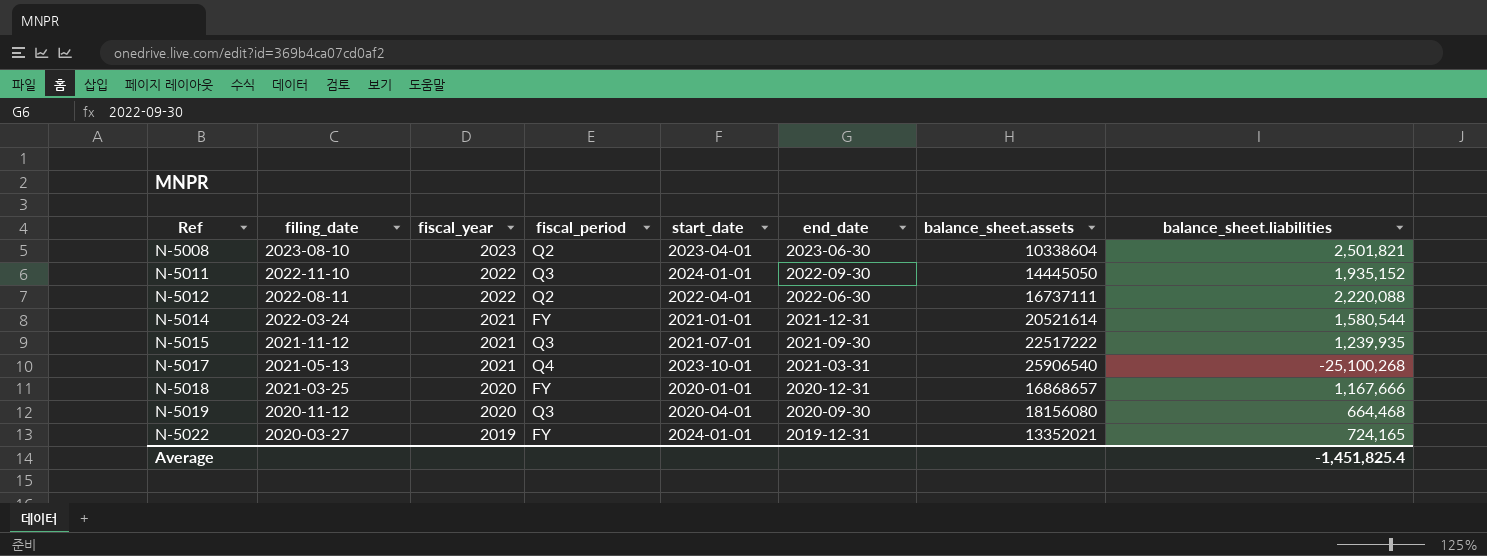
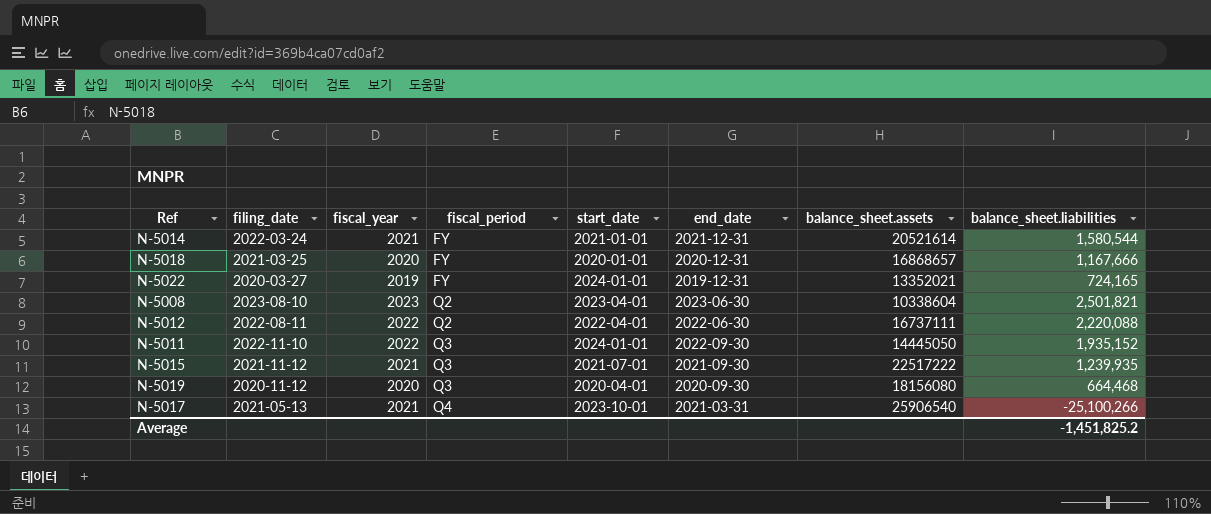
row order: Ref ascending -> fiscal_period ascending
N-5017 | balance_sheet.liabilities: -25,100,268 -> -25,100,266
Average | balance_sheet.liabilities: -1,451,825.4 -> -1,451,825.2

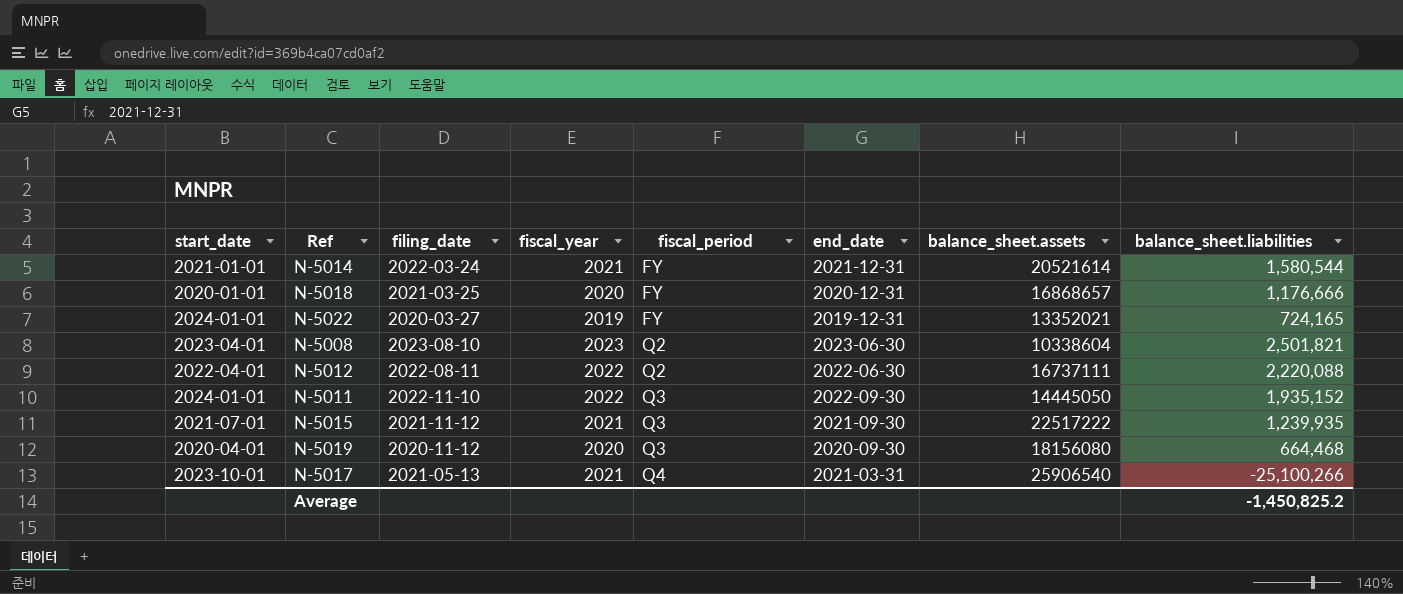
column start_date | position: 5 -> 1
N-5018 | balance_sheet.liabilities: 1,167,666 -> 1,176,666
Average | balance_sheet.liabilities: -1,451,825.2 -> -1,450,825.2

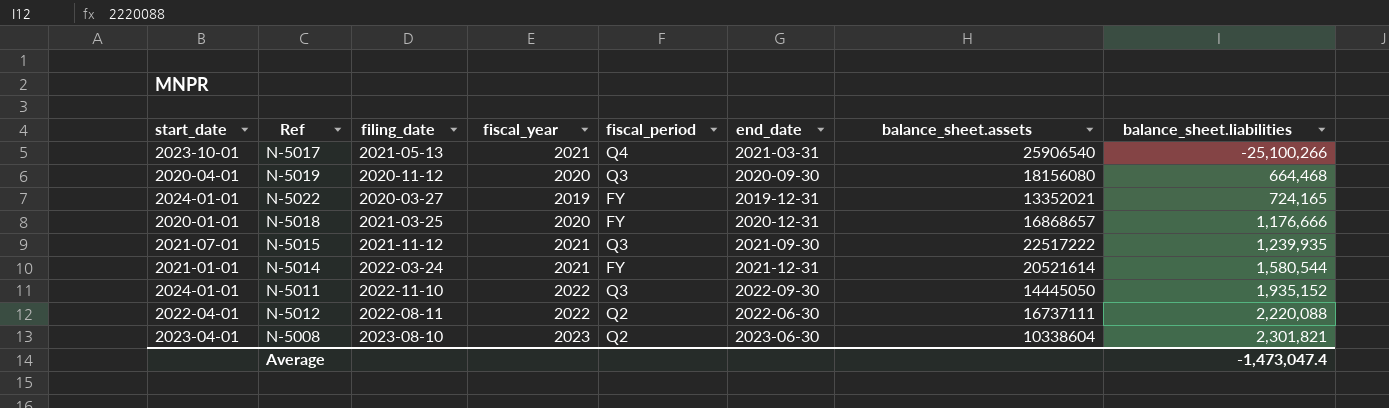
row order: fiscal_period ascending -> balance_sheet.liabilities ascending
N-5008 | balance_sheet.liabilities: 2,501,821 -> 2,301,821
Average | balance_sheet.liabilities: -1,450,825.2 -> -1,473,047.4

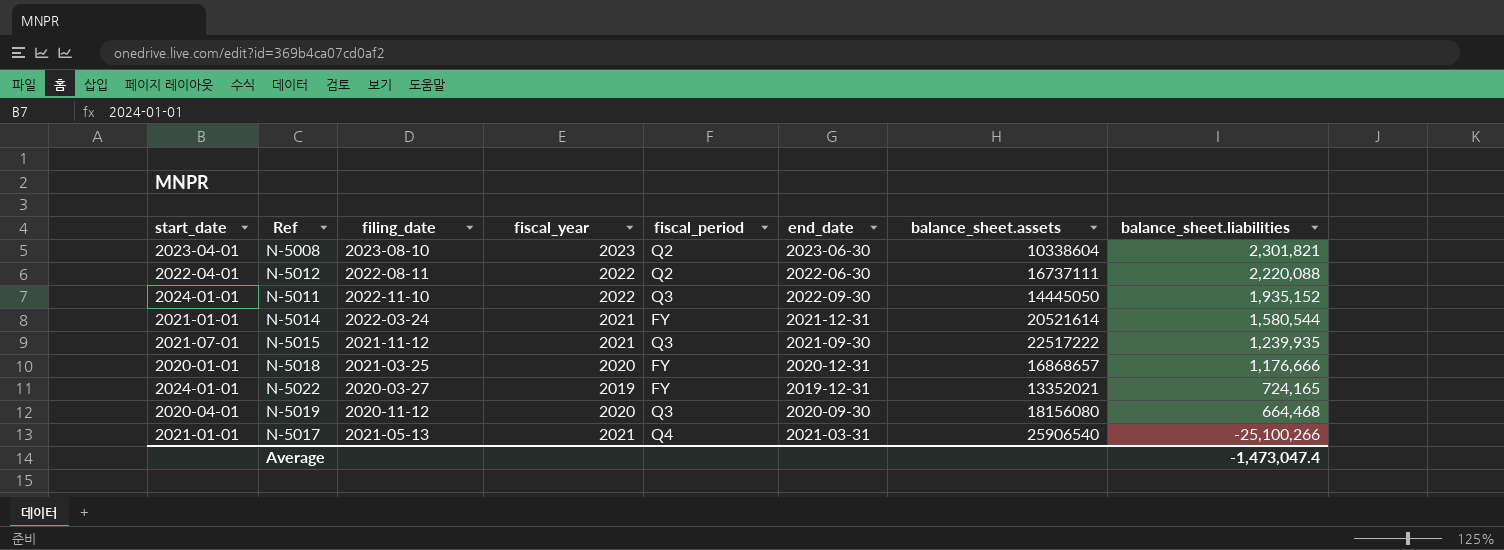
row order: balance_sheet.liabilities ascending -> balance_sheet.liabilities descending
N-5017 | start_date: 2023-10-01 -> 2021-01-01

